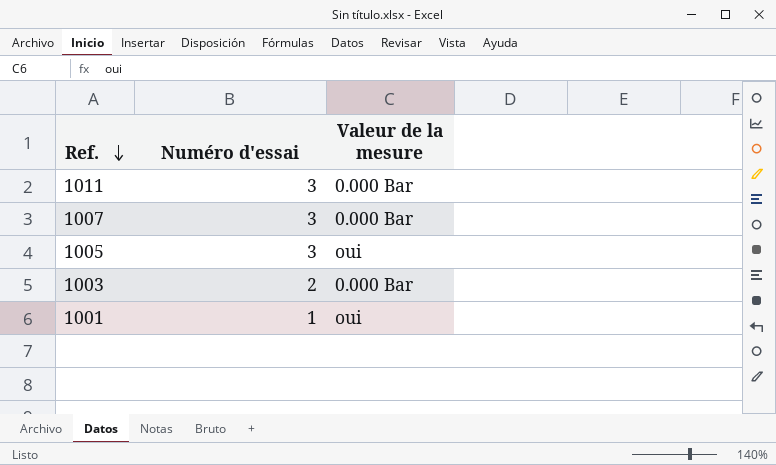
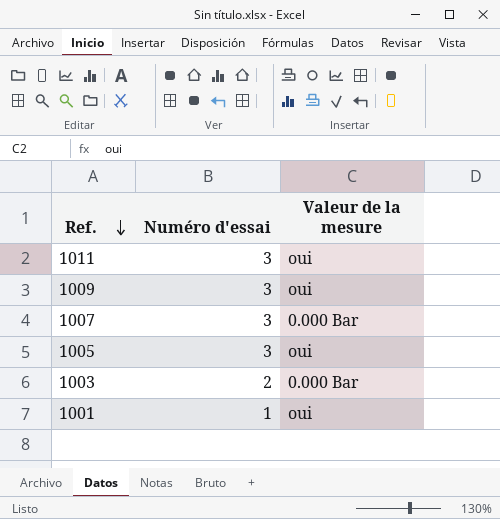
1011 | Valeur de la mesure: 0.000 Bar -> oui
row 1009: none -> 3 | oui

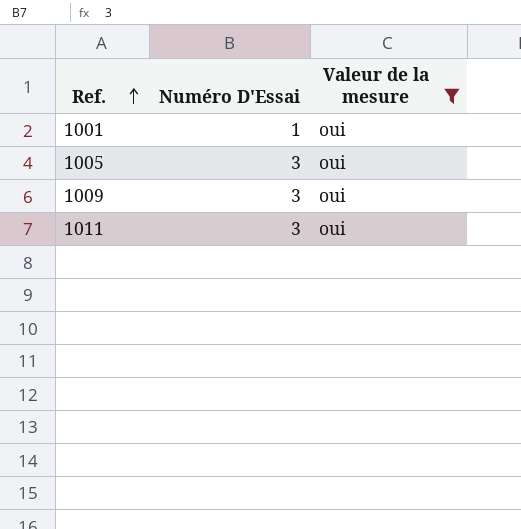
filter: none -> Valeur de la mesure = oui
row order: Ref. descending -> Ref. ascending
column name: Numéro d'essai -> Numéro D'Essai

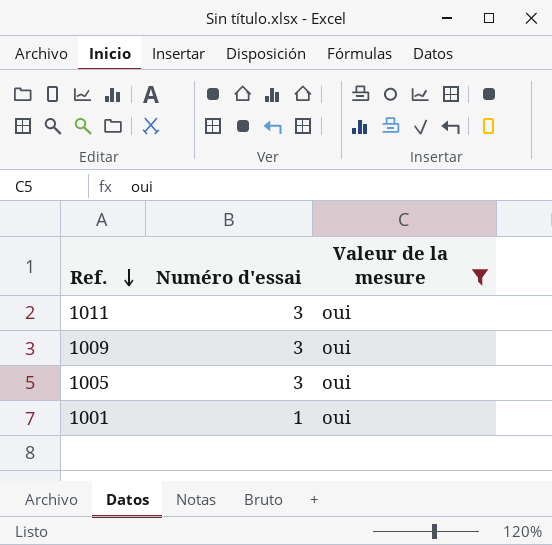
row order: Ref. ascending -> Ref. descending
column name: Numéro D'Essai -> Numéro d'essai

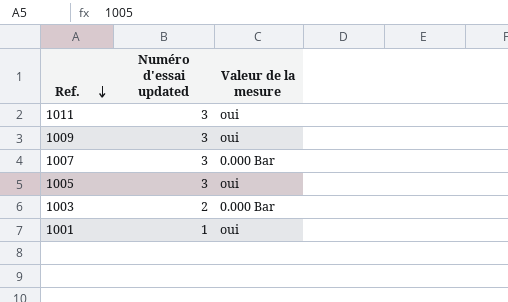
filter: Valeur de la mesure = oui -> none
column name: Numéro d'essai -> Numéro d'essai updated

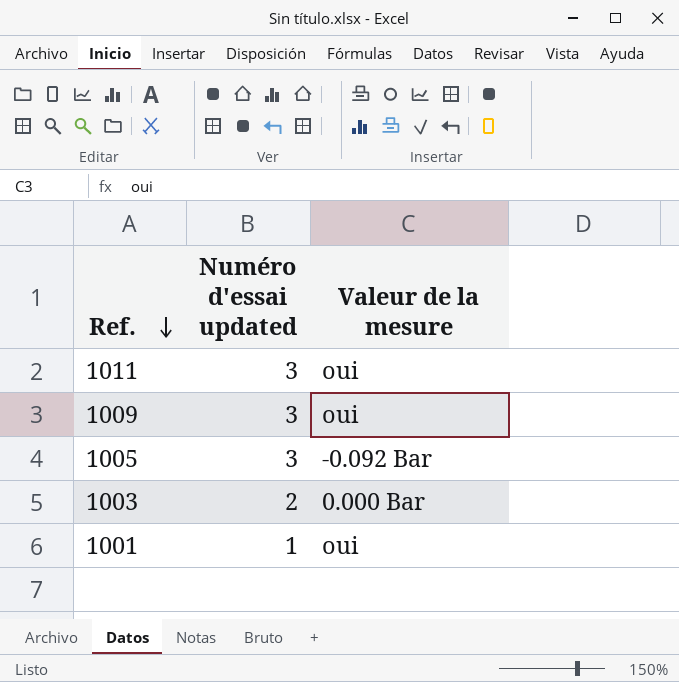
row 1007: 3 | 0.000 Bar -> none
1005 | Valeur de la mesure: oui -> -0.092 Bar

